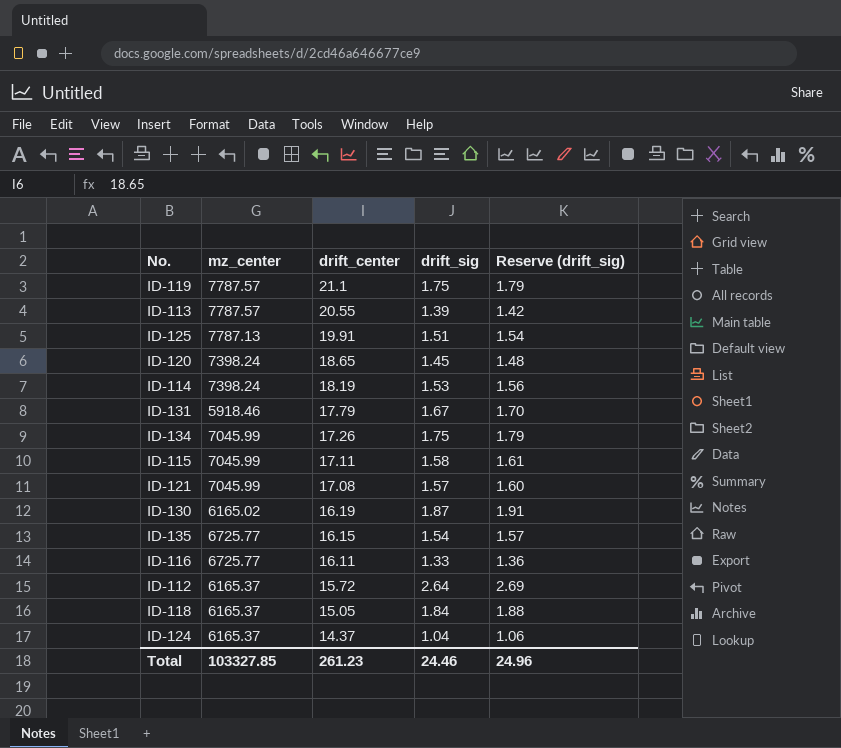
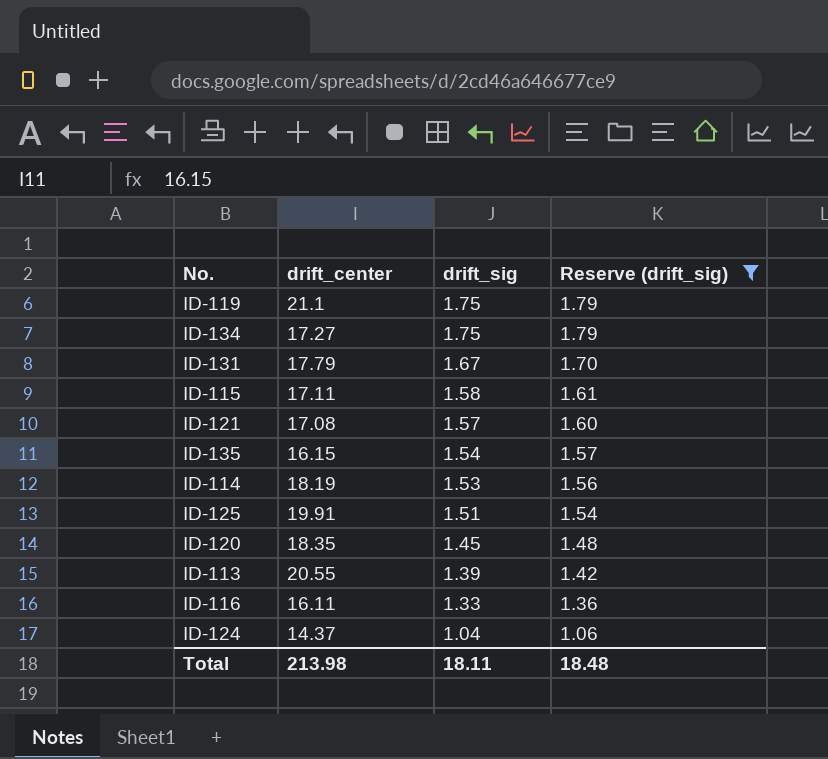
filter: none -> Reserve (drift_sig) <= 1.79
row order: drift_center descending -> drift_sig descending
column mz_center | position: 2 -> none
ID-134 | drift_center: 17.26 -> 17.27
ID-120 | drift_center: 18.65 -> 18.35
Total | drift_center: 261.23 -> 213.98
Total | drift_sig: 24.46 -> 18.11
Total | Reserve (drift_sig): 24.96 -> 18.48

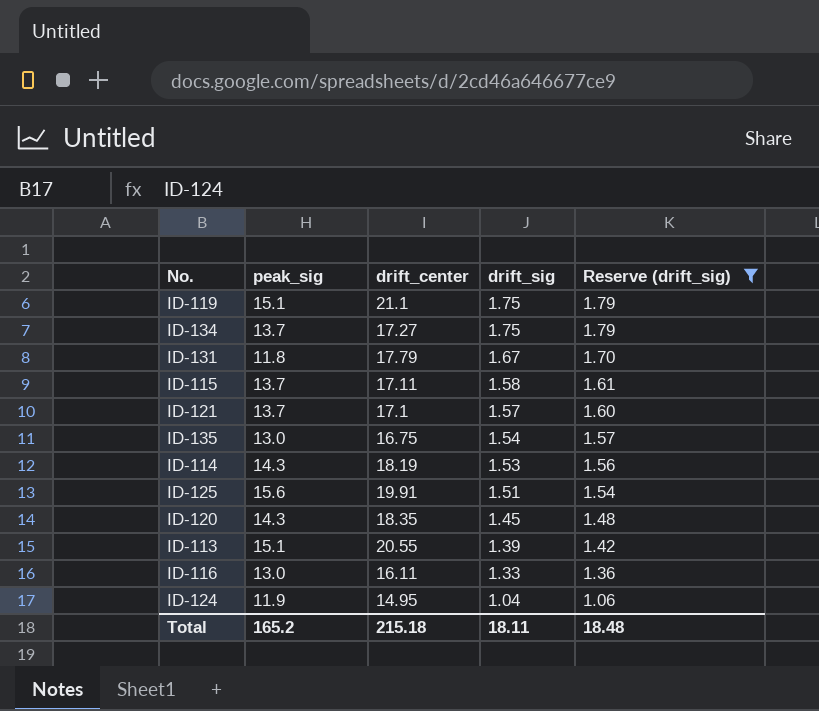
column peak_sig | position: none -> 2
ID-121 | drift_center: 17.08 -> 17.1
ID-135 | drift_center: 16.15 -> 16.75
ID-124 | drift_center: 14.37 -> 14.95
Total | drift_center: 213.98 -> 215.18

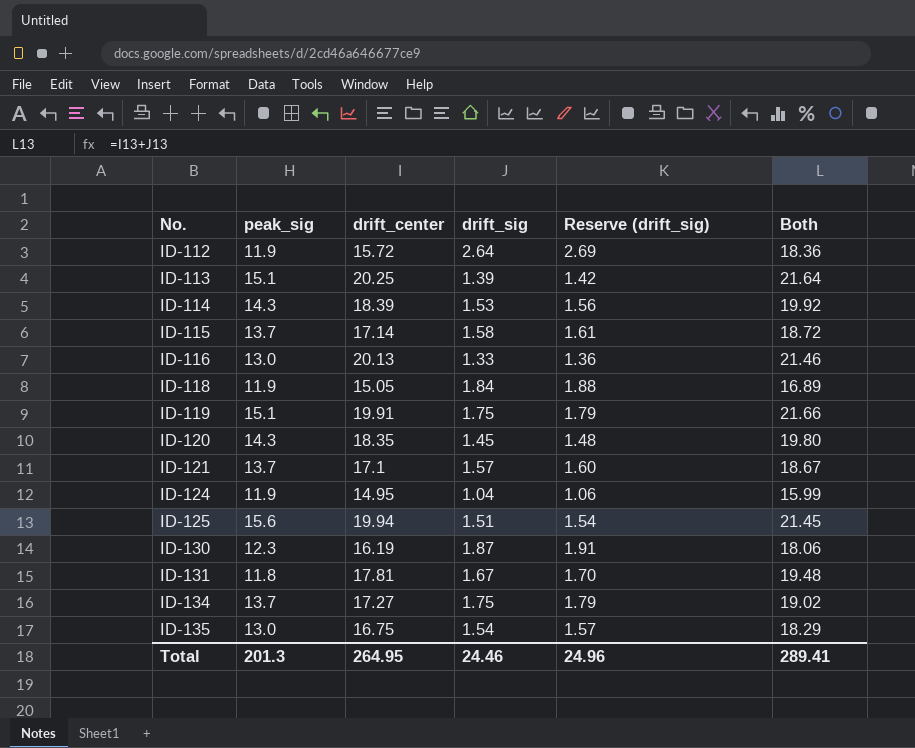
filter: Reserve (drift_sig) <= 1.79 -> none
row order: drift_sig descending -> No. ascending
column Both | formula: none -> [drift_center] + [drift_sig]
ID-113 | drift_center: 20.55 -> 20.25
ID-114 | drift_center: 18.19 -> 18.39
ID-115 | drift_center: 17.11 -> 17.14
ID-116 | drift_center: 16.11 -> 20.13
ID-119 | drift_center: 21.1 -> 19.91
ID-125 | drift_center: 19.91 -> 19.94
ID-131 | drift_center: 17.79 -> 17.81
Total | peak_sig: 165.2 -> 201.3
Total | drift_center: 215.18 -> 264.95
Total | drift_sig: 18.11 -> 24.46
Total | Reserve (drift_sig): 18.48 -> 24.96

